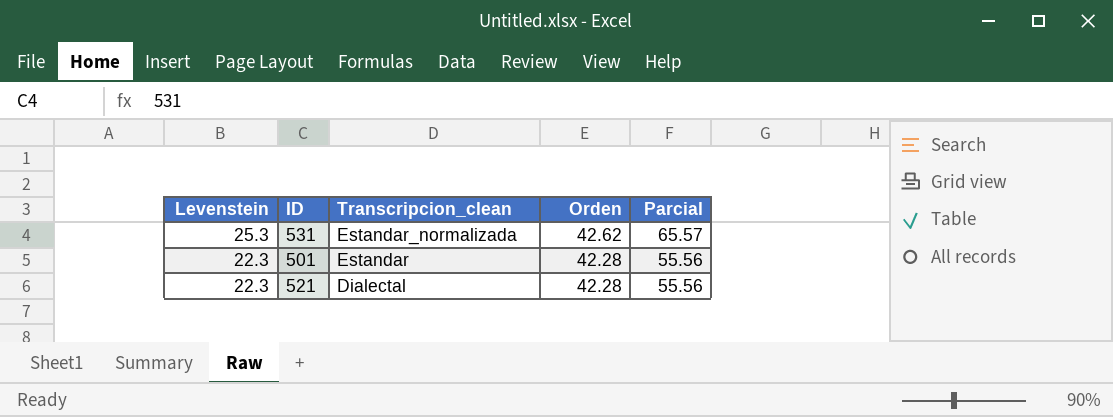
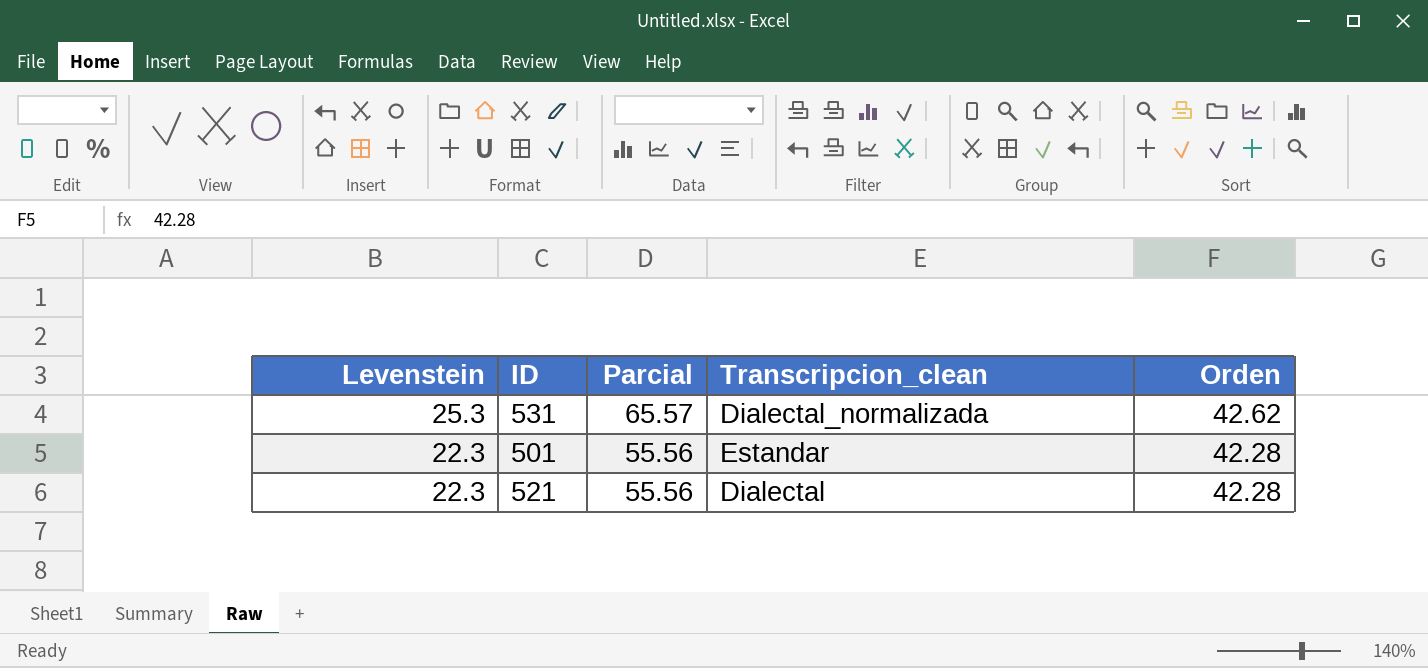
column Parcial | position: 5 -> 3
531 | Transcripcion_clean: Estandar_normalizada -> Dialectal_normalizada

